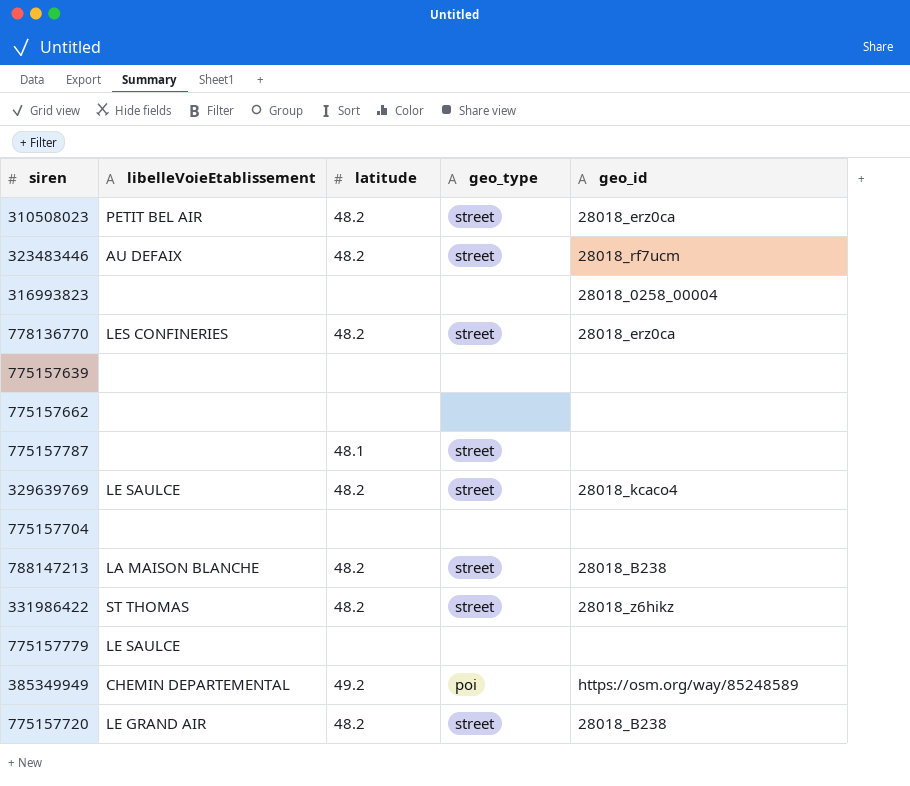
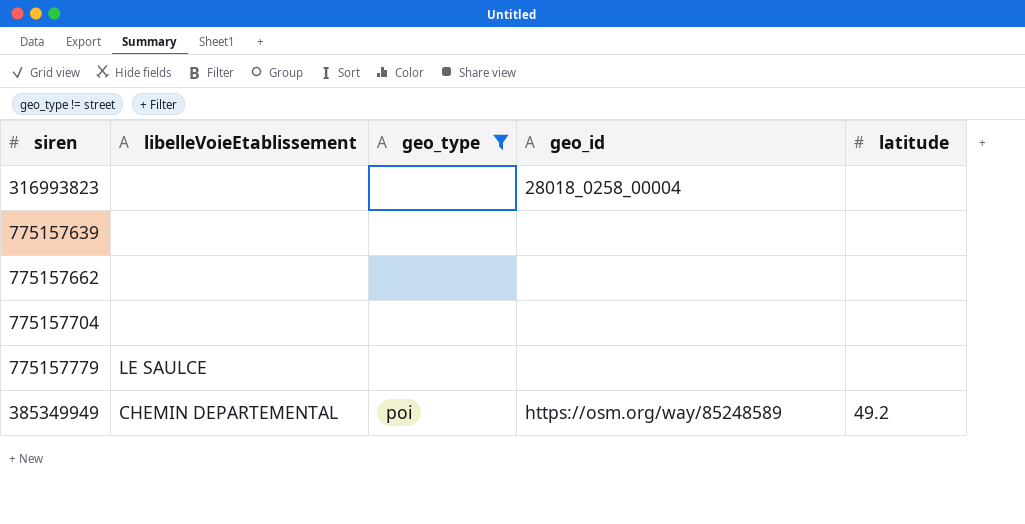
filter: none -> geo_type != street
column latitude | position: 3 -> 5

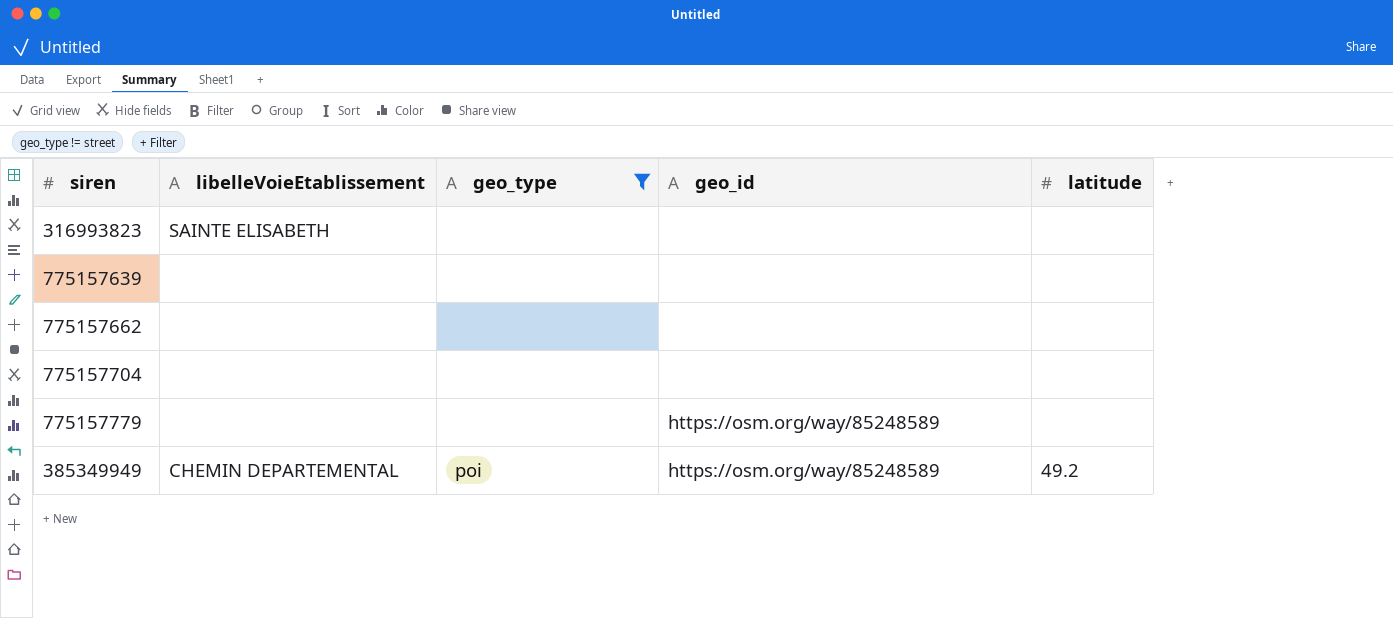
316993823 | libelleVoieEtablissement: none -> SAINTE ELISABETH
316993823 | geo_id: 28018_0258_00004 -> none
775157779 | libelleVoieEtablissement: LE SAULCE -> none
775157779 | geo_id: none -> https://osm.org/way/85248589

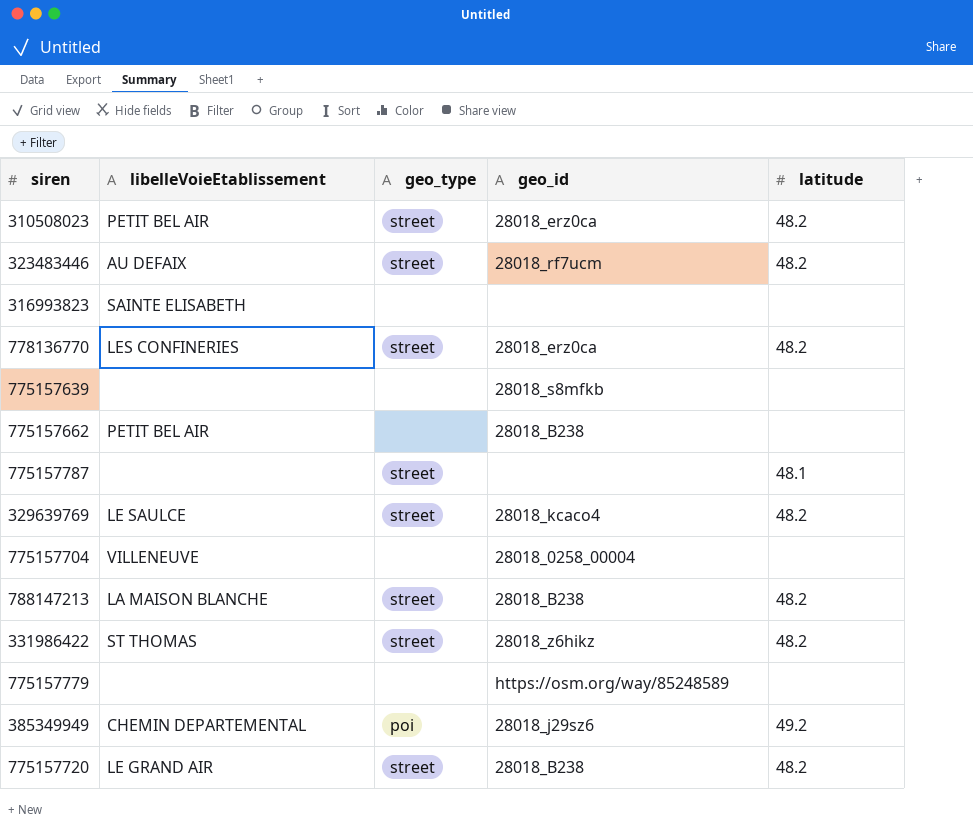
filter: geo_type != street -> none
775157639 | geo_id: none -> 28018_s8mfkb
775157662 | libelleVoieEtablissement: none -> PETIT BEL AIR
775157662 | geo_id: none -> 28018_B238
775157704 | libelleVoieEtablissement: none -> VILLENEUVE
775157704 | geo_id: none -> 28018_0258_00004
385349949 | geo_id: https://osm.org/way/85248589 -> 28018_j29sz6

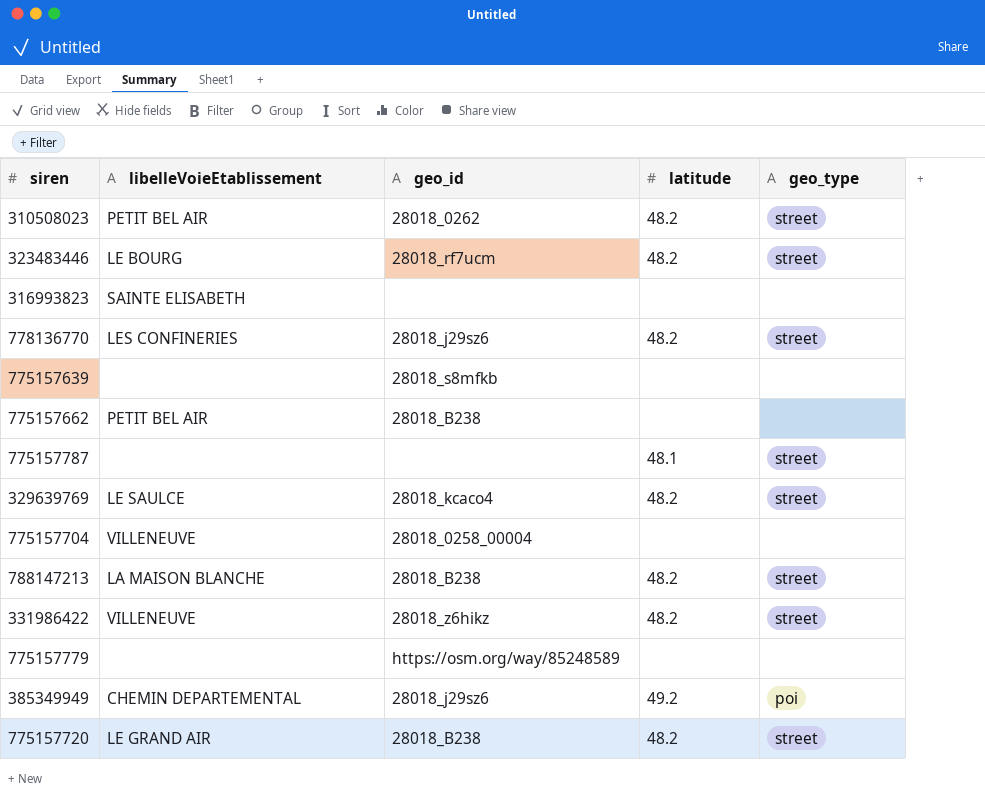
column geo_type | position: 3 -> 5
310508023 | geo_id: 28018_erz0ca -> 28018_0262
323483446 | libelleVoieEtablissement: AU DEFAIX -> LE BOURG
778136770 | geo_id: 28018_erz0ca -> 28018_j29sz6
331986422 | libelleVoieEtablissement: ST THOMAS -> VILLENEUVE

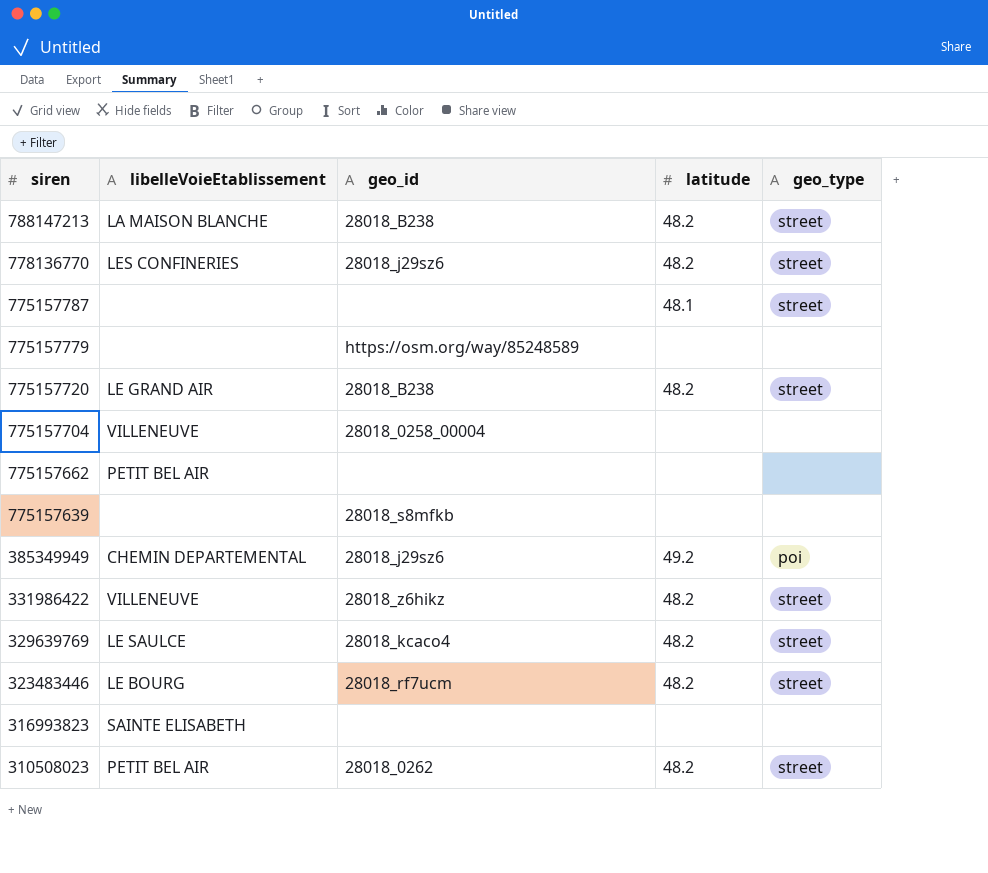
row order: none -> siren descending
775157662 | geo_id: 28018_B238 -> none

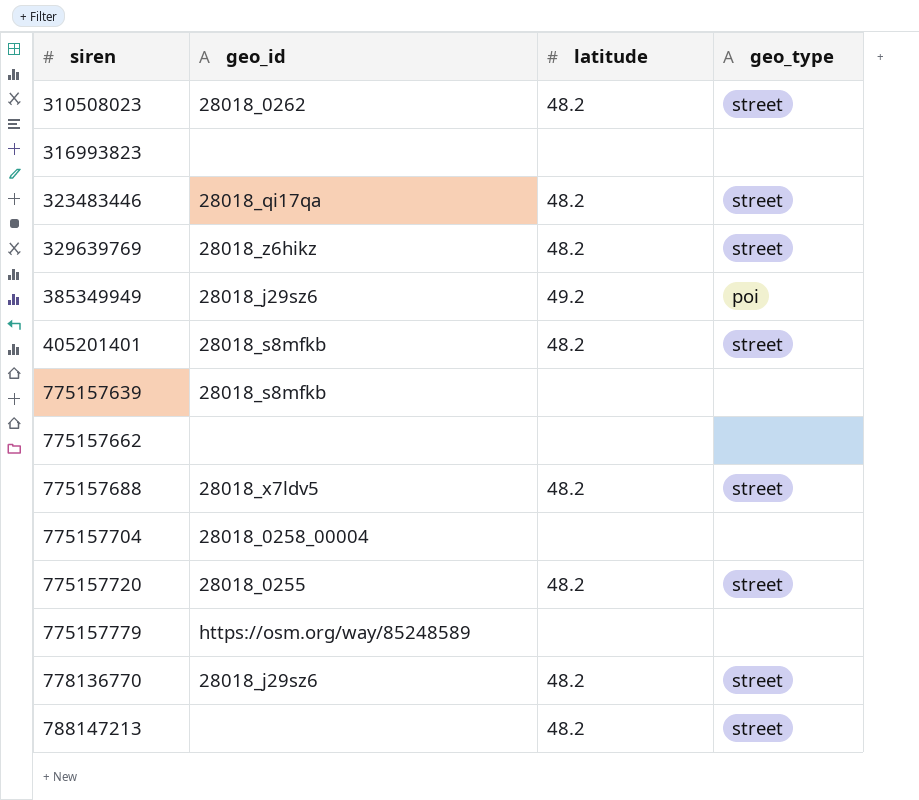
row order: siren descending -> siren ascending
column libelleVoieEtablissement | position: 2 -> none
row 775157787: none | none | 48.1 | street -> none
row 331986422: VILLENEUVE | 28018_z6hikz | 48.2 | street -> none
323483446 | geo_id: 28018_rf7ucm -> 28018_qi17qa
329639769 | geo_id: 28018_kcaco4 -> 28018_z6hikz
row 405201401: none -> 28018_s8mfkb | 48.2 | street
row 775157688: none -> 28018_x7ldv5 | 48.2 | street
775157720 | geo_id: 28018_B238 -> 28018_0255
788147213 | geo_id: 28018_B238 -> none

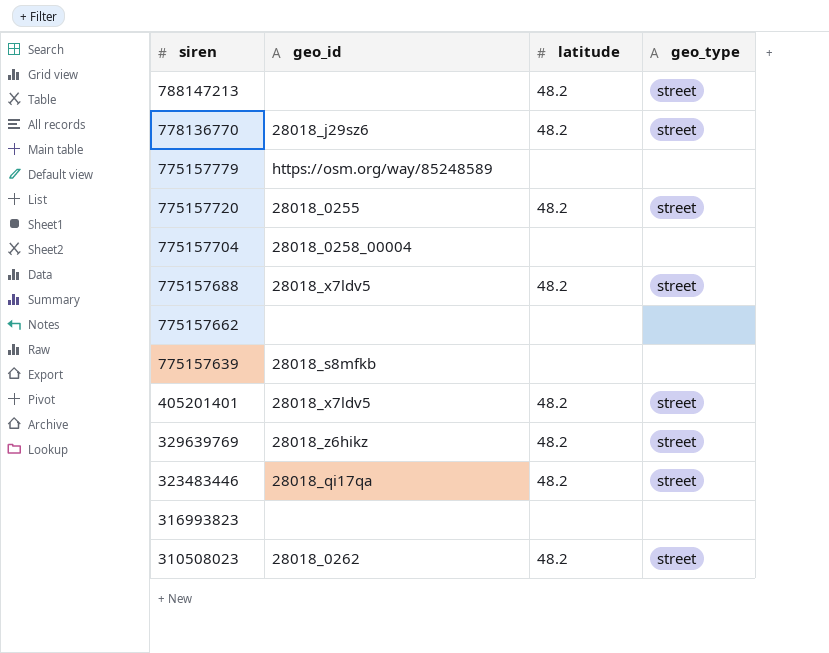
row order: siren ascending -> siren descending
row 385349949: 28018_j29sz6 | 49.2 | poi -> none
405201401 | geo_id: 28018_s8mfkb -> 28018_x7ldv5

